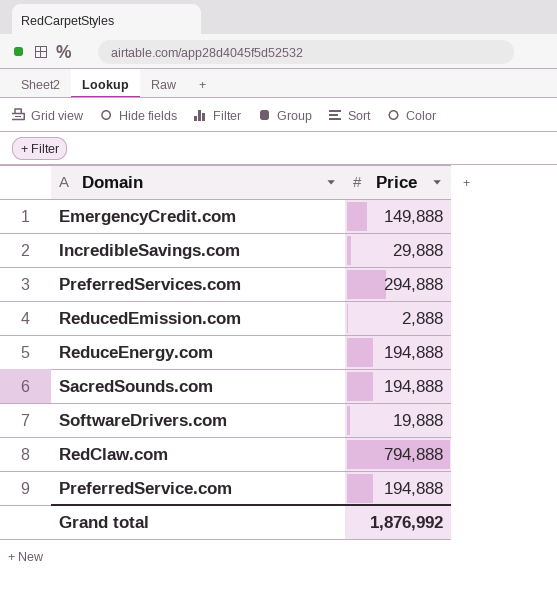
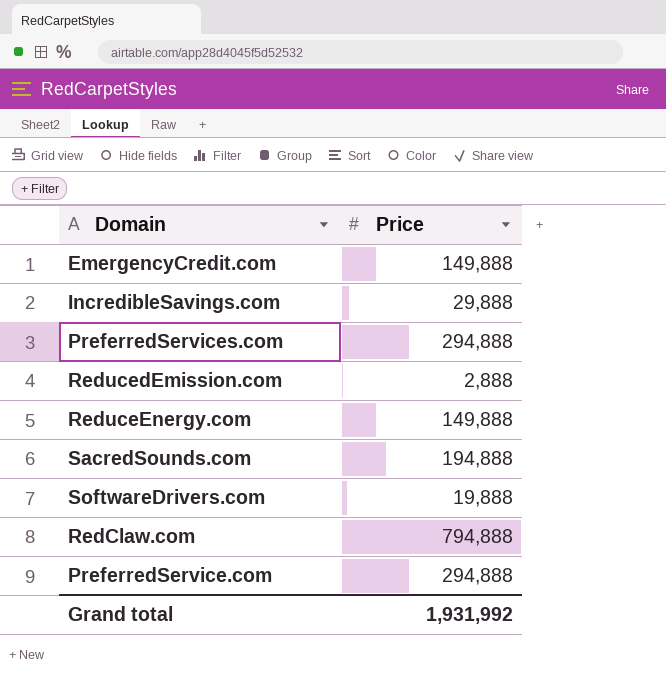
ReduceEnergy.com | Price: 194,888 -> 149,888
PreferredService.com | Price: 194,888 -> 294,888
Grand total | Price: 1,876,992 -> 1,931,992

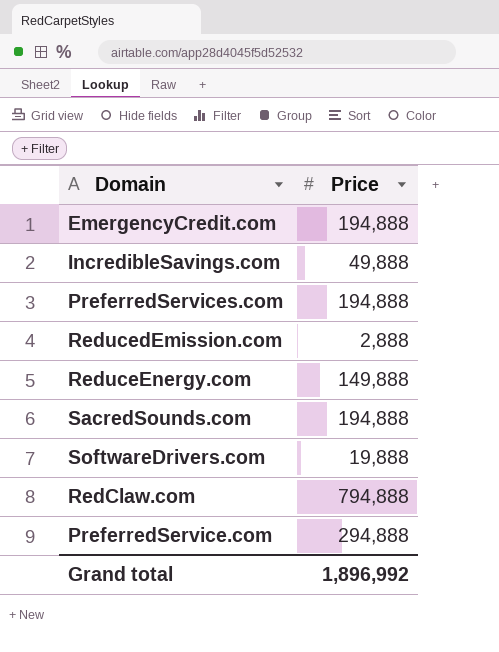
EmergencyCredit.com | Price: 149,888 -> 194,888
IncredibleSavings.com | Price: 29,888 -> 49,888
PreferredServices.com | Price: 294,888 -> 194,888
Grand total | Price: 1,931,992 -> 1,896,992

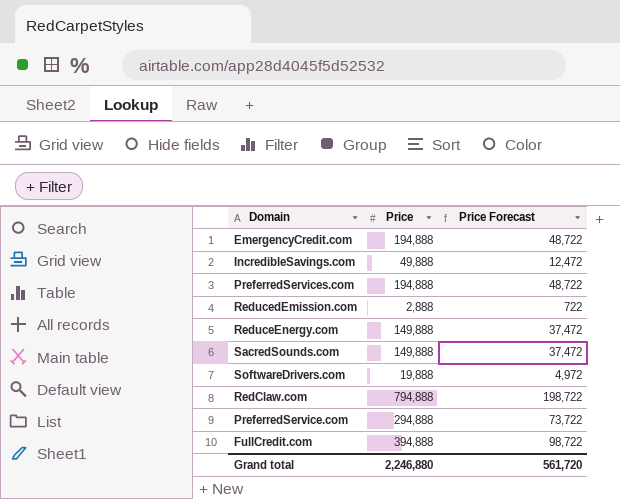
column Price Forecast | formula: none -> [Price] * 0.25
SacredSounds.com | Price: 194,888 -> 149,888
row FullCredit.com: none -> 394,888 | 98,722
Grand total | Price: 1,896,992 -> 2,246,880

